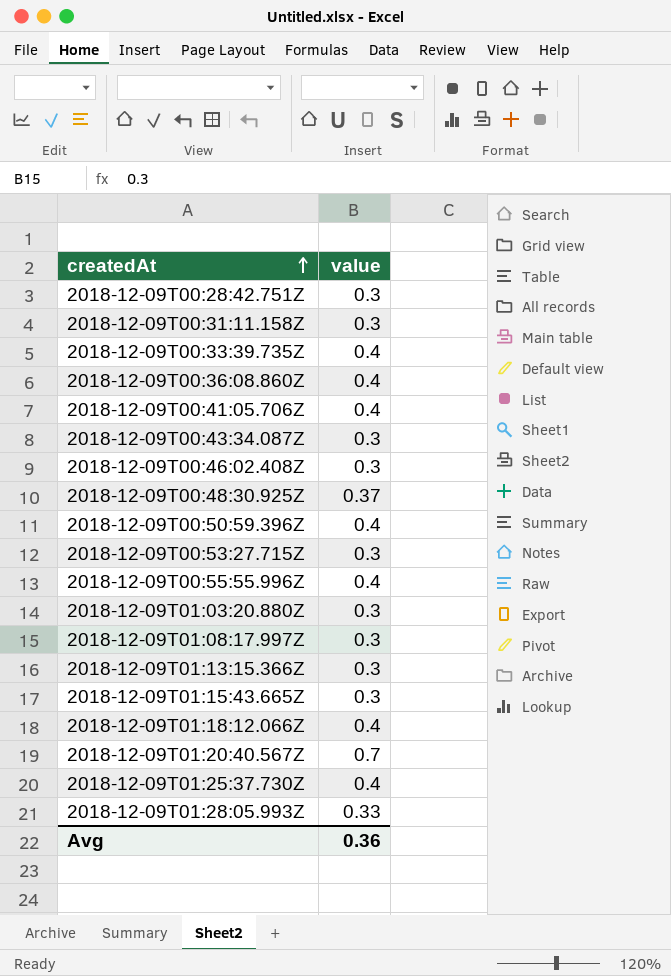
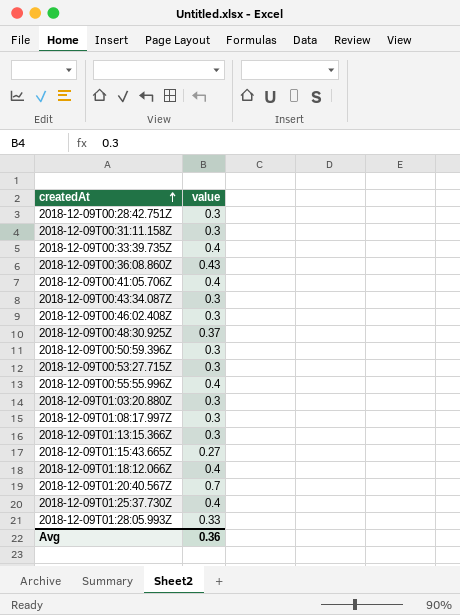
2018-12-09T00:36:08.860Z | value: 0.4 -> 0.43
2018-12-09T00:50:59.396Z | value: 0.4 -> 0.3
2018-12-09T01:15:43.665Z | value: 0.3 -> 0.27

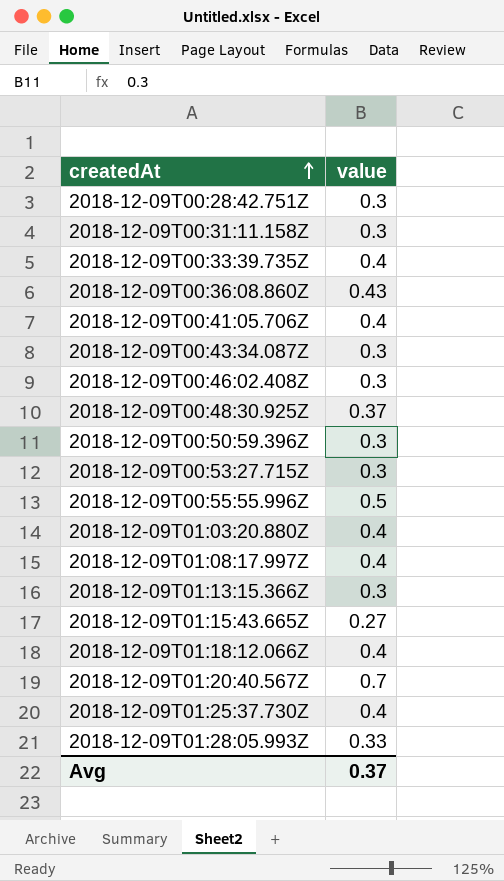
2018-12-09T00:55:55.996Z | value: 0.4 -> 0.5
2018-12-09T01:03:20.880Z | value: 0.3 -> 0.4
2018-12-09T01:08:17.997Z | value: 0.3 -> 0.4
Avg | value: 0.36 -> 0.37

